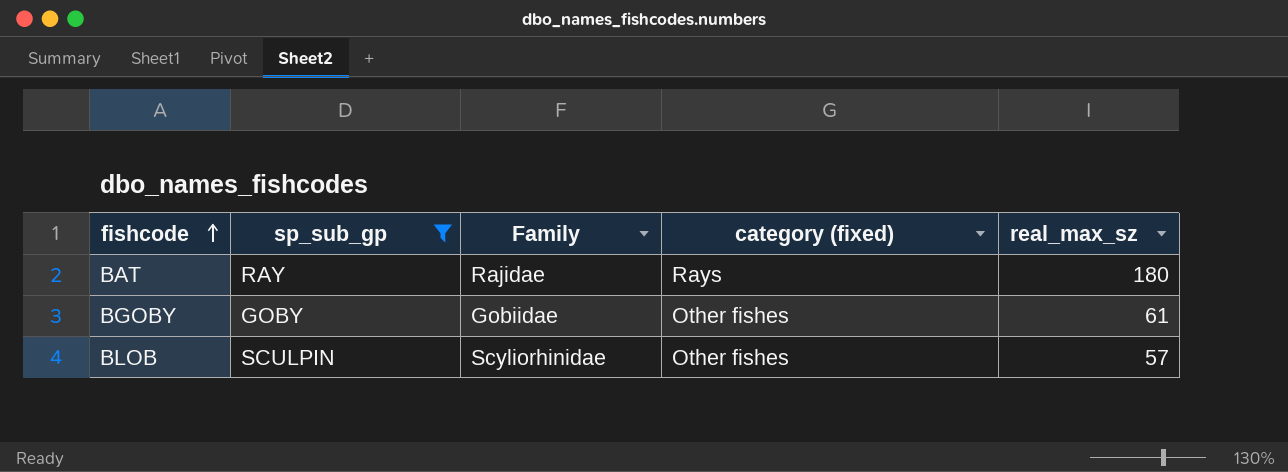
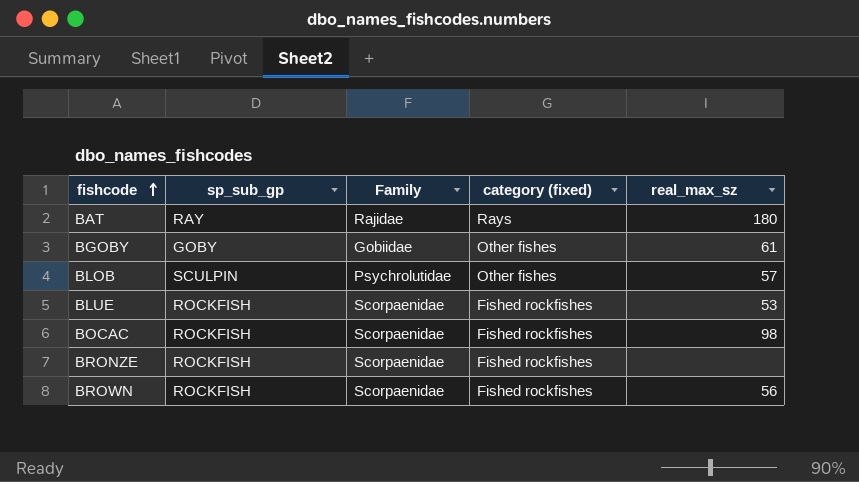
filter: sp_sub_gp != ROCKFISH -> none
BLOB | Family: Scyliorhinidae -> Psychrolutidae

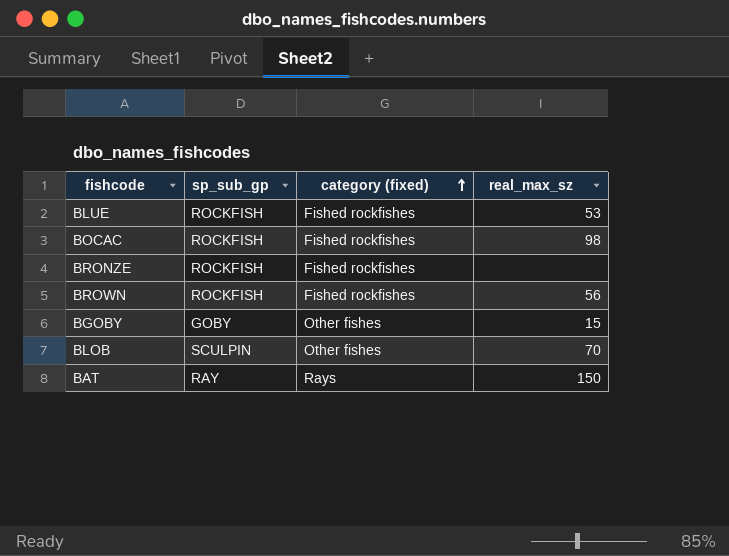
row order: fishcode ascending -> category (fixed) ascending
column Family | position: 3 -> none
BGOBY | real_max_sz: 61 -> 15
BLOB | real_max_sz: 57 -> 70
BAT | real_max_sz: 180 -> 150

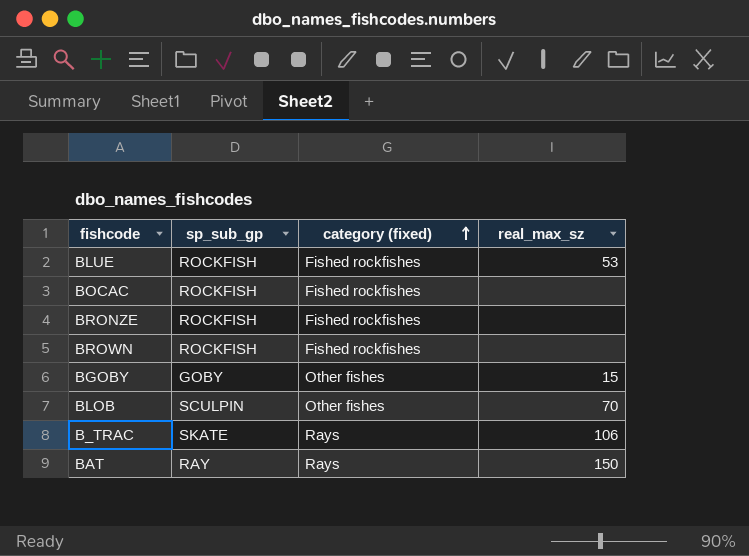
BOCAC | real_max_sz: 98 -> none
BROWN | real_max_sz: 56 -> none
row B_TRAC: none -> SKATE | Rays | 106

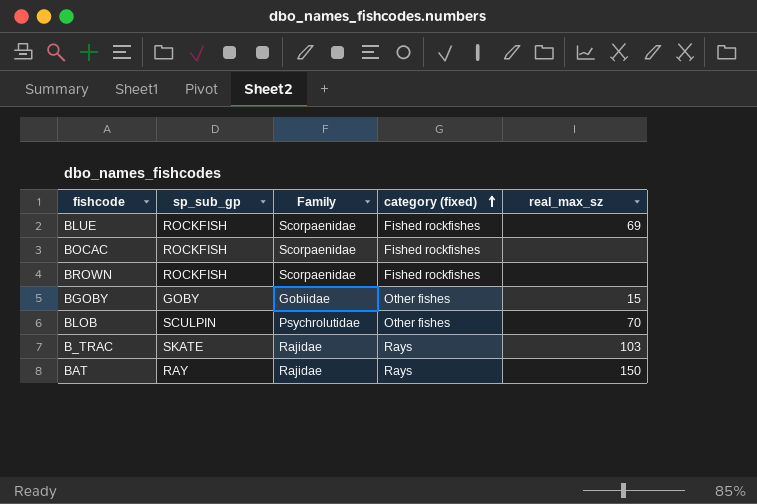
column Family | position: none -> 3
row BRONZE: ROCKFISH | Fished rockfishes | none -> none
BLUE | real_max_sz: 53 -> 69
B_TRAC | real_max_sz: 106 -> 103

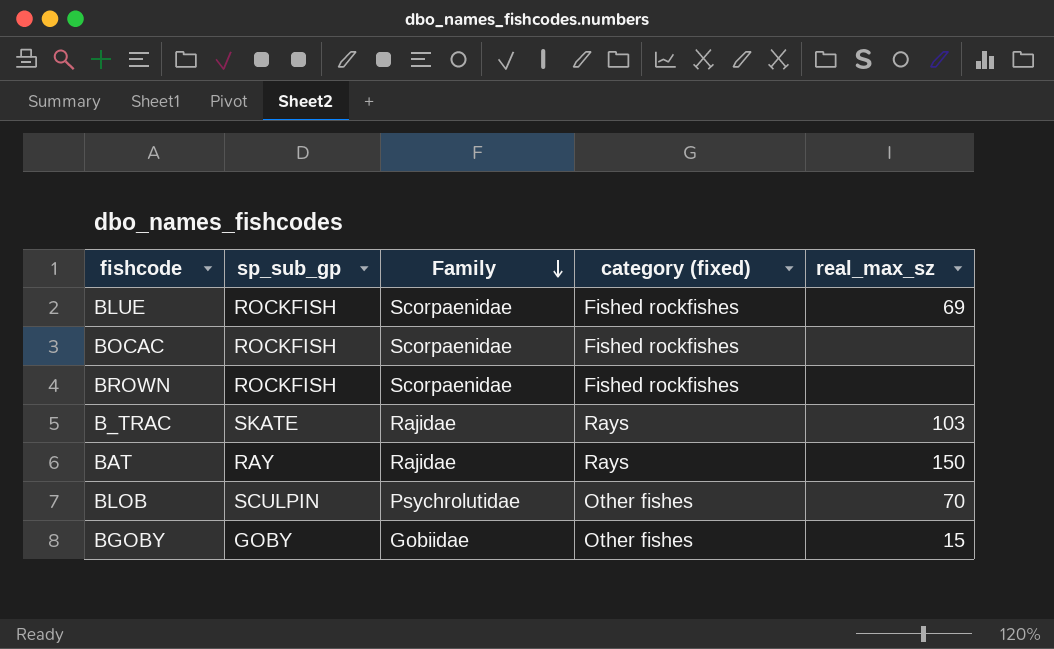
row order: category (fixed) ascending -> Family descending

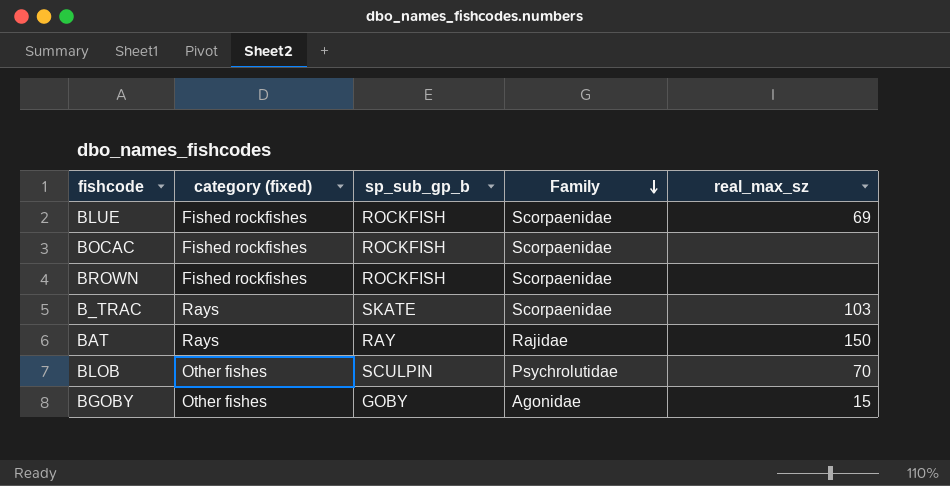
column category (fixed) | position: 4 -> 2
column name: sp_sub_gp -> sp_sub_gp_b
B_TRAC | Family: Rajidae -> Scorpaenidae
BGOBY | Family: Gobiidae -> Agonidae

